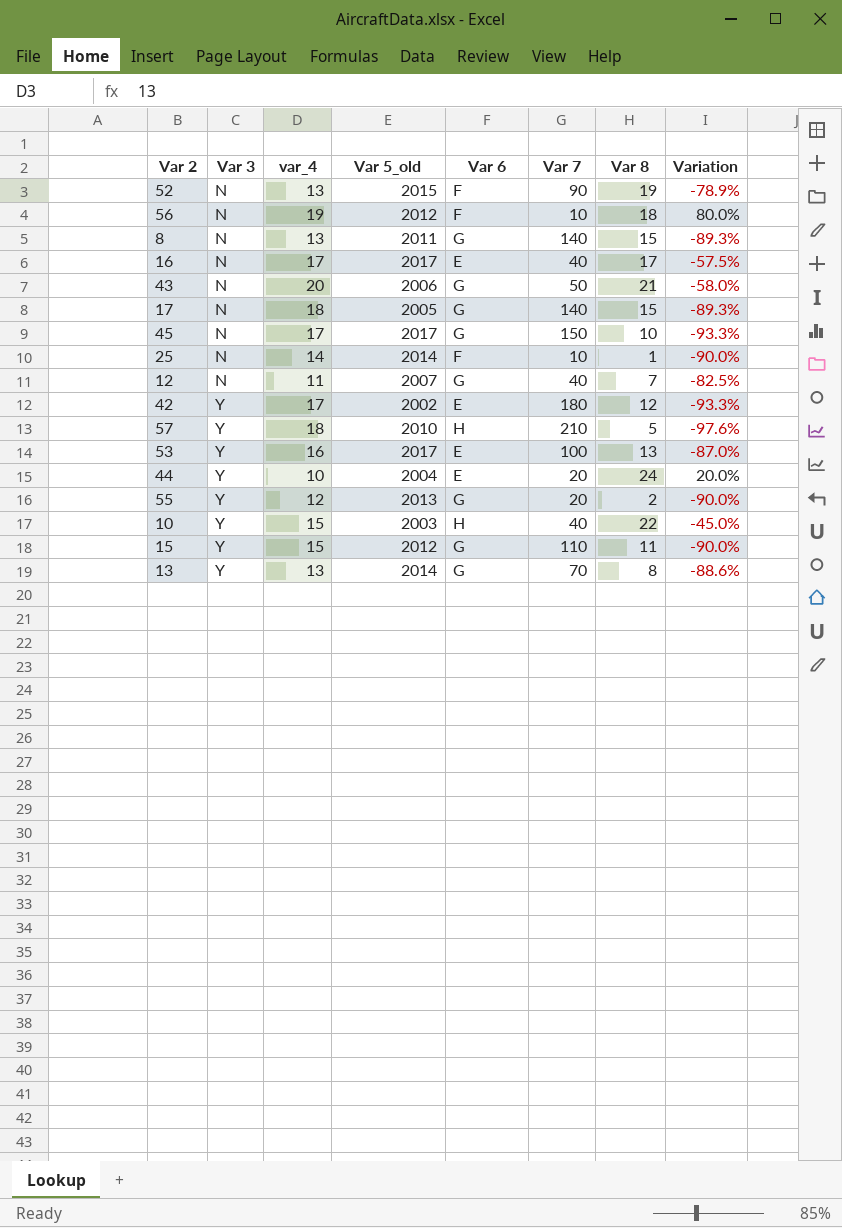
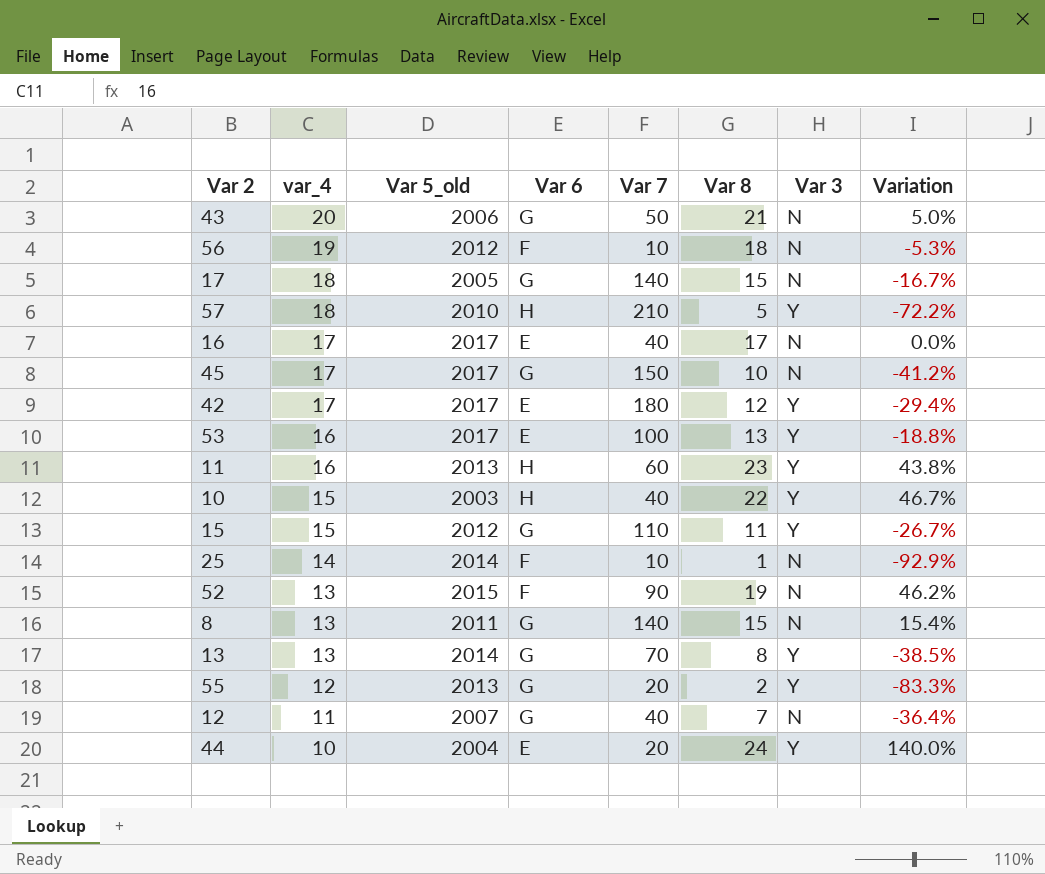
row order: Var 3 ascending -> var_4 descending
column Var 3 | position: 2 -> 7
column Variation | formula: ([Var 8] - [Var 7]) / [Var 7] -> ([Var 8] - [var_4]) / [var_4]
42 | Var 5_old: 2002 -> 2017
row 11: none -> 16 | 2013 | H | 60 | 23 | Y | 43.8%

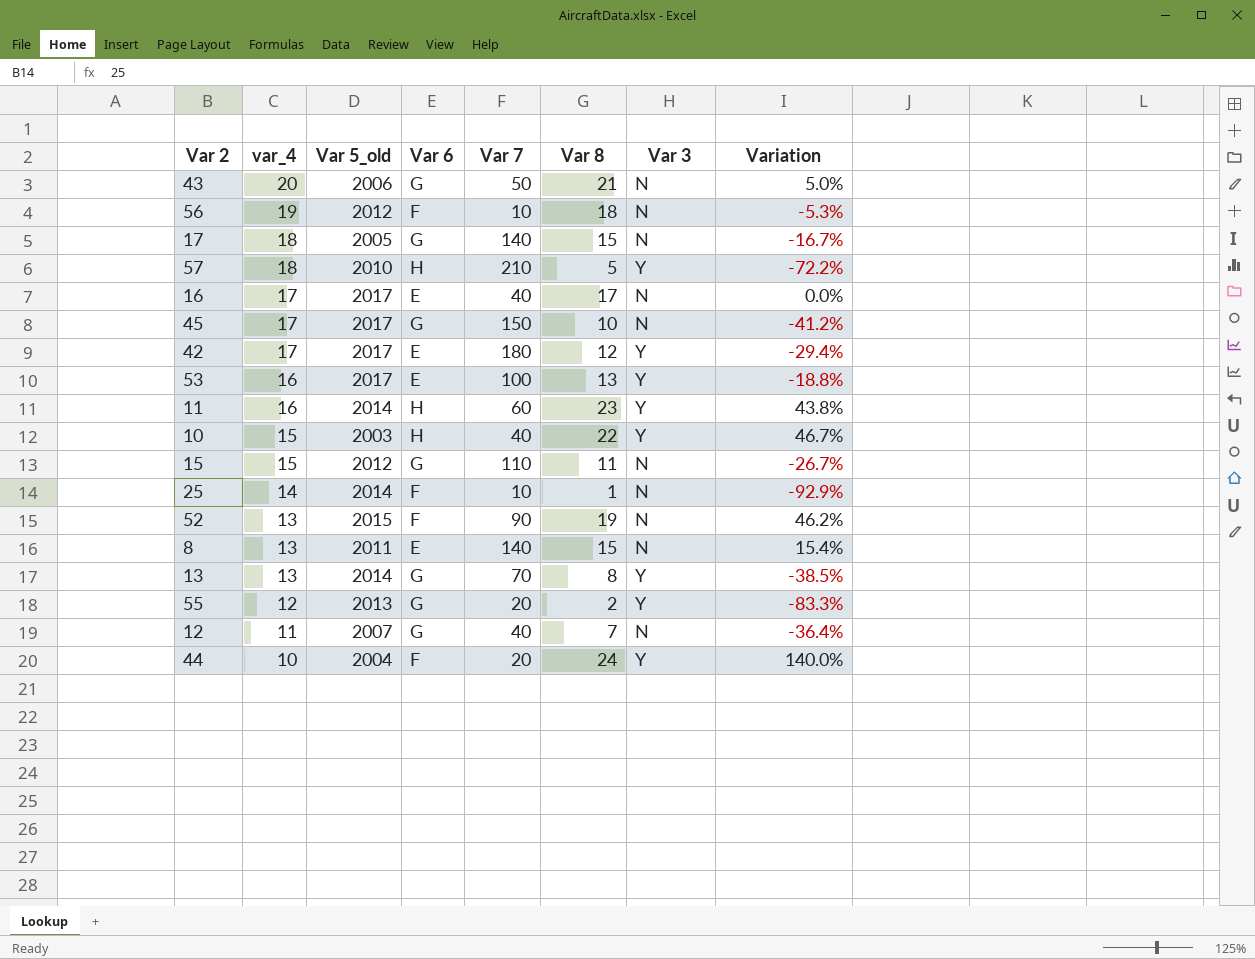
11 | Var 5_old: 2013 -> 2014
15 | Var 3: Y -> N
8 | Var 6: G -> E
44 | Var 6: E -> F

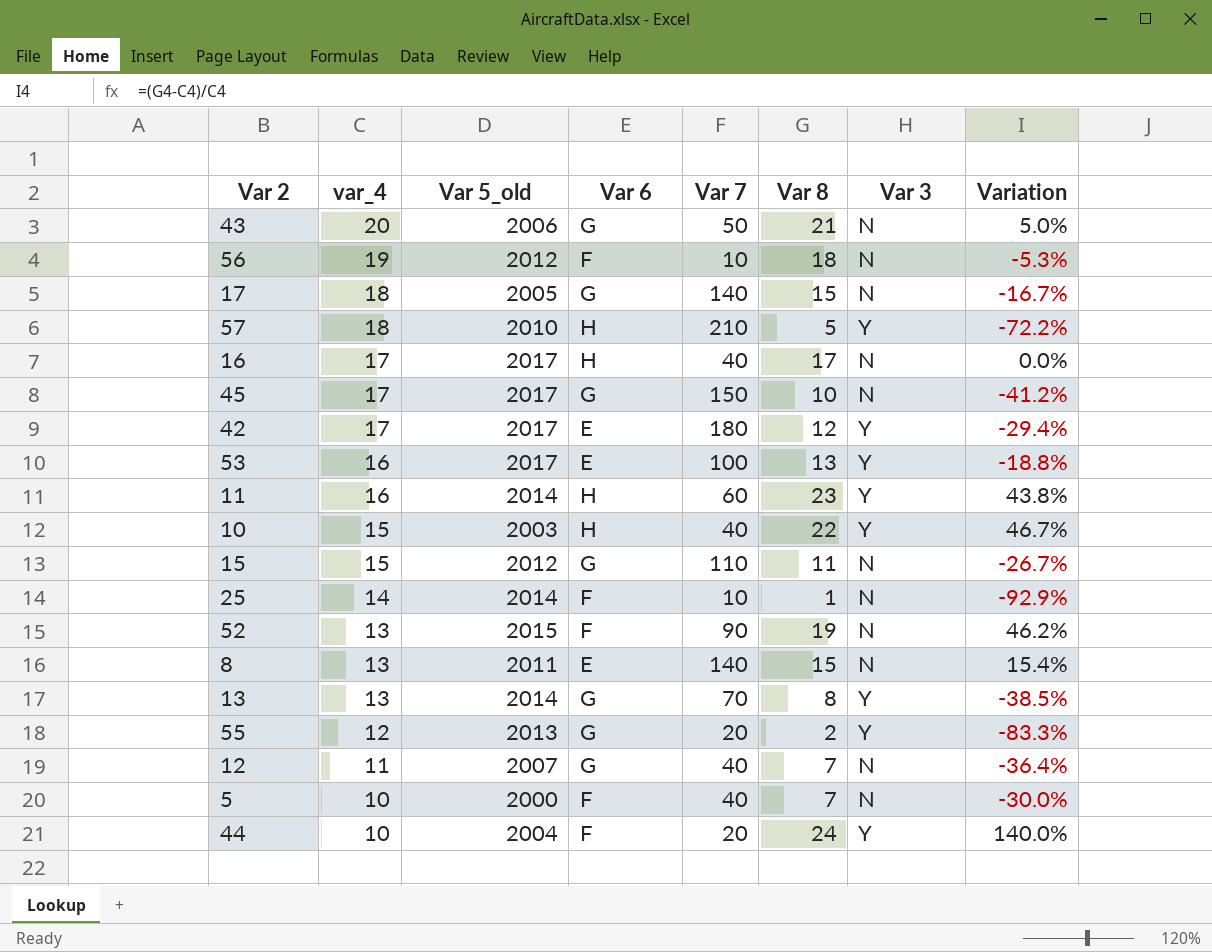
16 | Var 6: E -> H
row 5: none -> 10 | 2000 | F | 40 | 7 | N | -30.0%

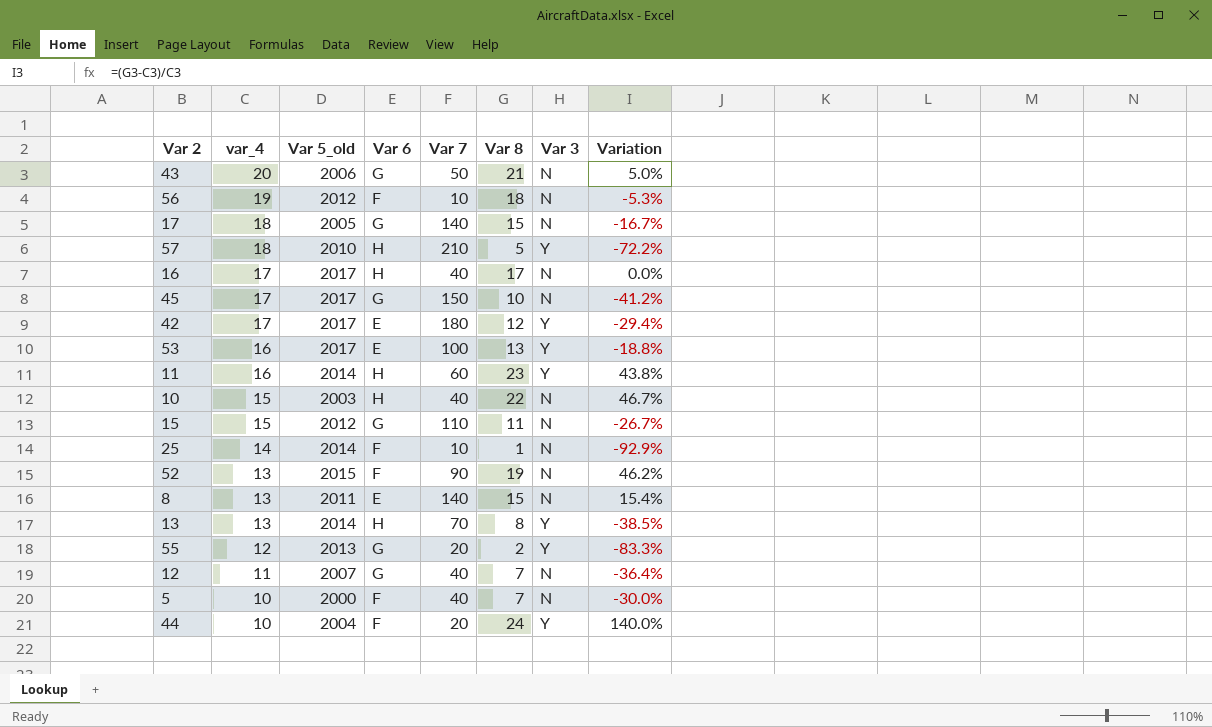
10 | Var 3: Y -> N
13 | Var 6: G -> H

